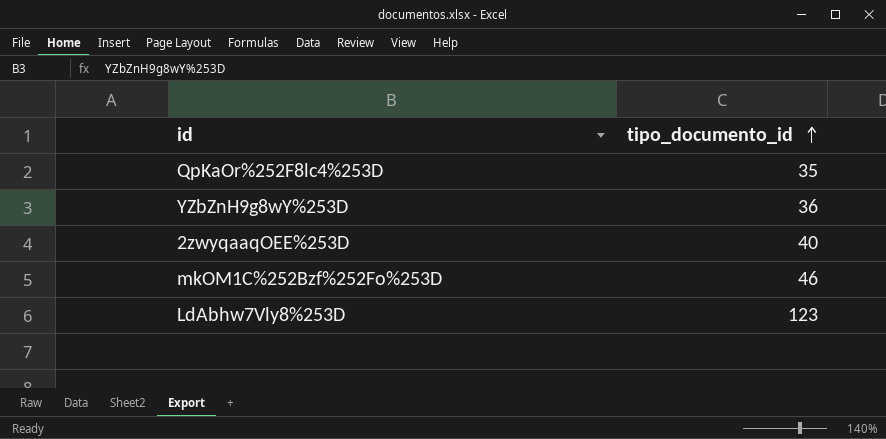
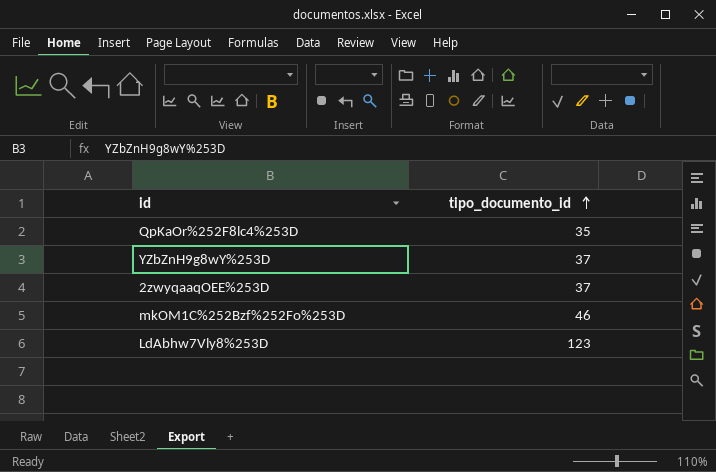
YZbZnH9g8wY%253D | tipo_documento_id: 36 -> 37
2zwyqaaqOEE%253D | tipo_documento_id: 40 -> 37

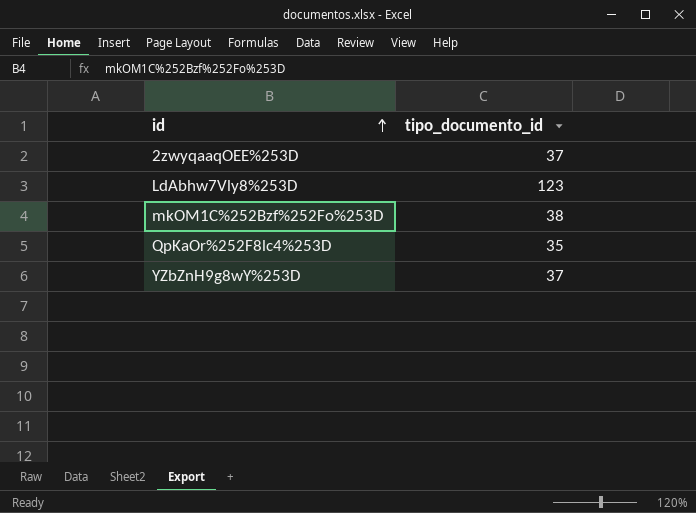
row order: tipo_documento_id ascending -> id ascending
mkOM1C%252Bzf%252Fo%253D | tipo_documento_id: 46 -> 38

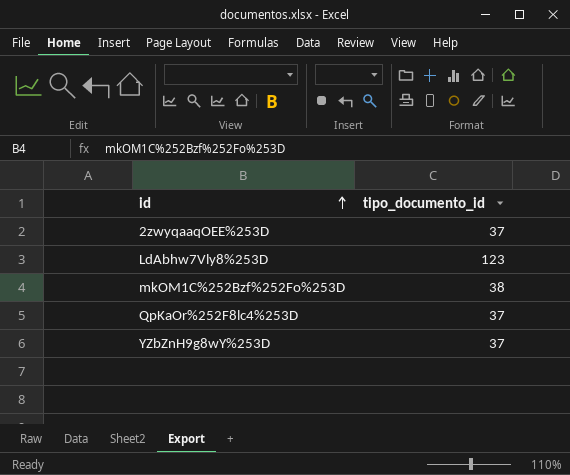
QpKaOr%252F8lc4%253D | tipo_documento_id: 35 -> 37

